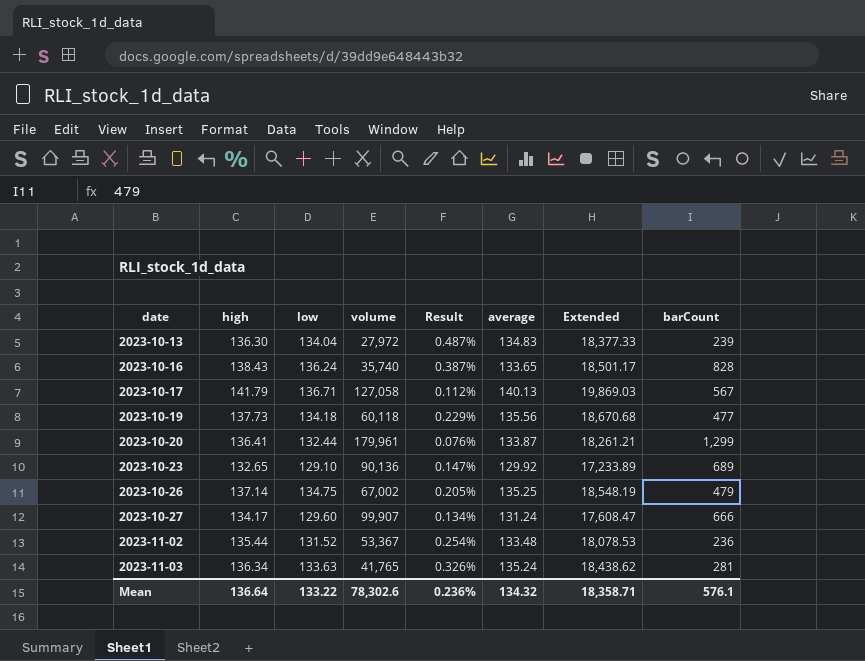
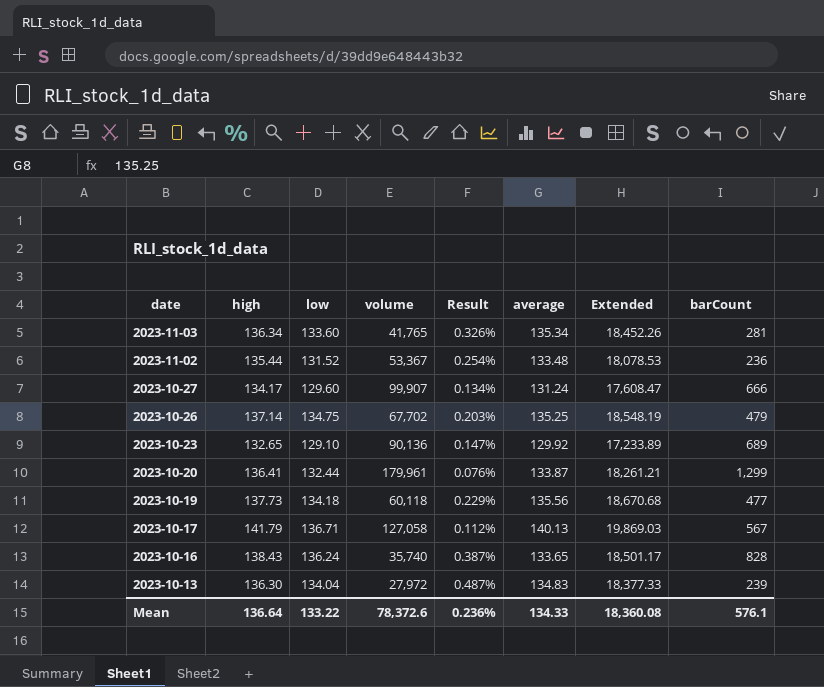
row order: date ascending -> date descending
2023-11-03 | low: 133.63 -> 133.60
2023-11-03 | average: 135.24 -> 135.34
2023-11-03 | Extended: 18,438.62 -> 18,452.26
2023-10-26 | volume: 67,002 -> 67,702
2023-10-26 | Result: 0.205% -> 0.203%
Mean | volume: 78,302.6 -> 78,372.6
Mean | average: 134.32 -> 134.33
Mean | Extended: 18,358.71 -> 18,360.08

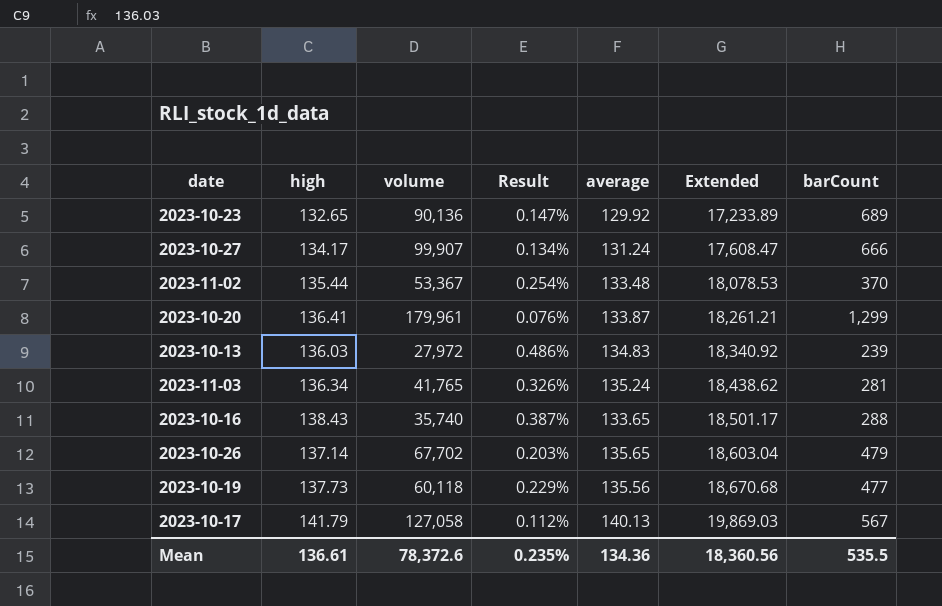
row order: date descending -> Extended ascending
column low | position: 3 -> none
2023-11-02 | barCount: 236 -> 370
2023-10-13 | high: 136.30 -> 136.03
2023-10-13 | Result: 0.487% -> 0.486%
2023-10-13 | Extended: 18,377.33 -> 18,340.92
2023-11-03 | average: 135.34 -> 135.24
2023-11-03 | Extended: 18,452.26 -> 18,438.62
2023-10-16 | barCount: 828 -> 288
2023-10-26 | average: 135.25 -> 135.65
2023-10-26 | Extended: 18,548.19 -> 18,603.04
Mean | high: 136.64 -> 136.61
Mean | Result: 0.236% -> 0.235%
Mean | average: 134.33 -> 134.36
Mean | Extended: 18,360.08 -> 18,360.56
Mean | barCount: 576.1 -> 535.5

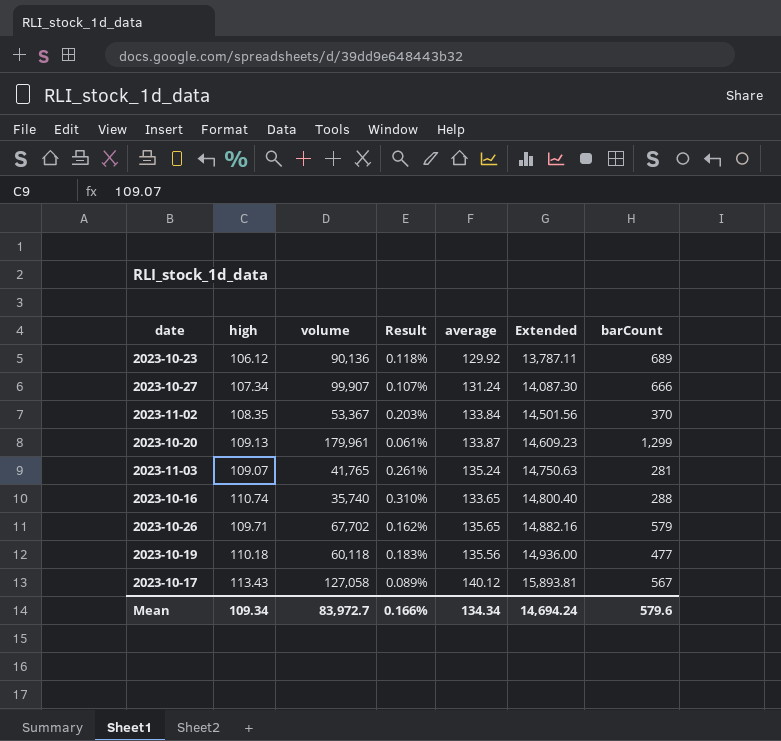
row 2023-10-13: 136.03 | 27,972 | 0.486% | 134.83 | 18,340.92 | 239 -> none
2023-10-23 | high: 132.65 -> 106.12
2023-10-23 | Result: 0.147% -> 0.118%
2023-10-23 | Extended: 17,233.89 -> 13,787.11
2023-10-27 | high: 134.17 -> 107.34
2023-10-27 | Result: 0.134% -> 0.107%
2023-10-27 | Extended: 17,608.47 -> 14,087.30
2023-11-02 | high: 135.44 -> 108.35
2023-11-02 | Result: 0.254% -> 0.203%
2023-11-02 | average: 133.48 -> 133.84
2023-11-02 | Extended: 18,078.53 -> 14,501.56
2023-10-20 | high: 136.41 -> 109.13
2023-10-20 | Result: 0.076% -> 0.061%
2023-10-20 | Extended: 18,261.21 -> 14,609.23
2023-11-03 | high: 136.34 -> 109.07
2023-11-03 | Result: 0.326% -> 0.261%
2023-11-03 | Extended: 18,438.62 -> 14,750.63
2023-10-16 | high: 138.43 -> 110.74
2023-10-16 | Result: 0.387% -> 0.310%
2023-10-16 | Extended: 18,501.17 -> 14,800.40
2023-10-26 | high: 137.14 -> 109.71
2023-10-26 | Result: 0.203% -> 0.162%
2023-10-26 | Extended: 18,603.04 -> 14,882.16
2023-10-26 | barCount: 479 -> 579
2023-10-19 | high: 137.73 -> 110.18
2023-10-19 | Result: 0.229% -> 0.183%
2023-10-19 | Extended: 18,670.68 -> 14,936.00
2023-10-17 | high: 141.79 -> 113.43
2023-10-17 | Result: 0.112% -> 0.089%
2023-10-17 | average: 140.13 -> 140.12
2023-10-17 | Extended: 19,869.03 -> 15,893.81
Mean | high: 136.61 -> 109.34
Mean | volume: 78,372.6 -> 83,972.7
Mean | Result: 0.235% -> 0.166%
Mean | average: 134.36 -> 134.34
Mean | Extended: 18,360.56 -> 14,694.24
Mean | barCount: 535.5 -> 579.6

